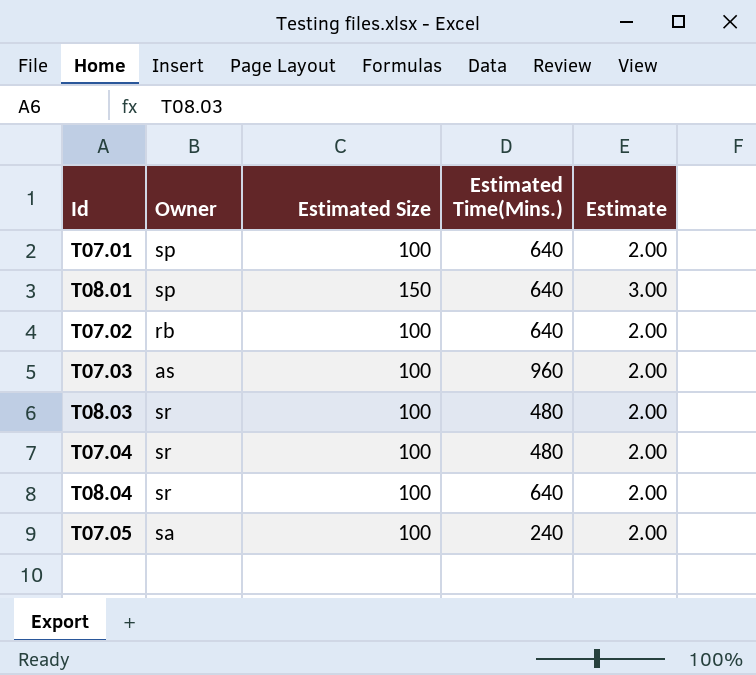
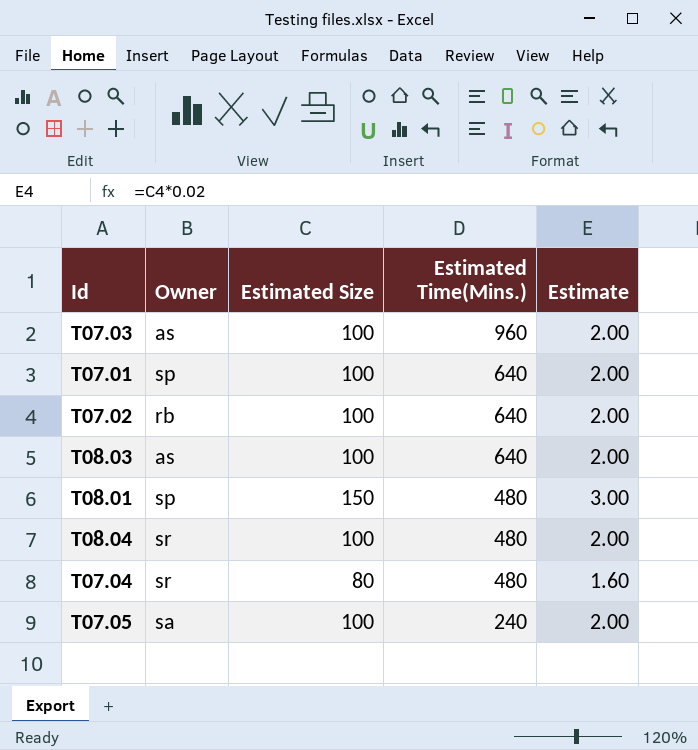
row order: none -> Estimated Time(Mins.) descending
T08.03 | Owner: sr -> as
T08.03 | Estimated Time(Mins.): 480 -> 640
T08.01 | Estimated Time(Mins.): 640 -> 480
T08.04 | Estimated Time(Mins.): 640 -> 480
T07.04 | Estimated Size: 100 -> 80
T07.04 | Estimate: 2.00 -> 1.60

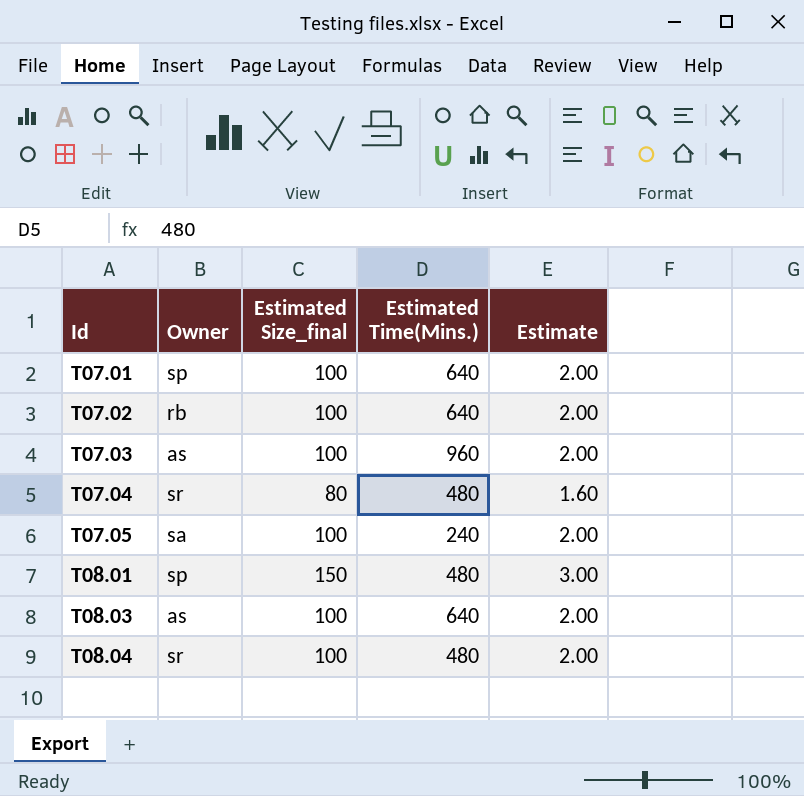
row order: Estimated Time(Mins.) descending -> Id ascending
column name: Estimated Size -> Estimated Size_final

